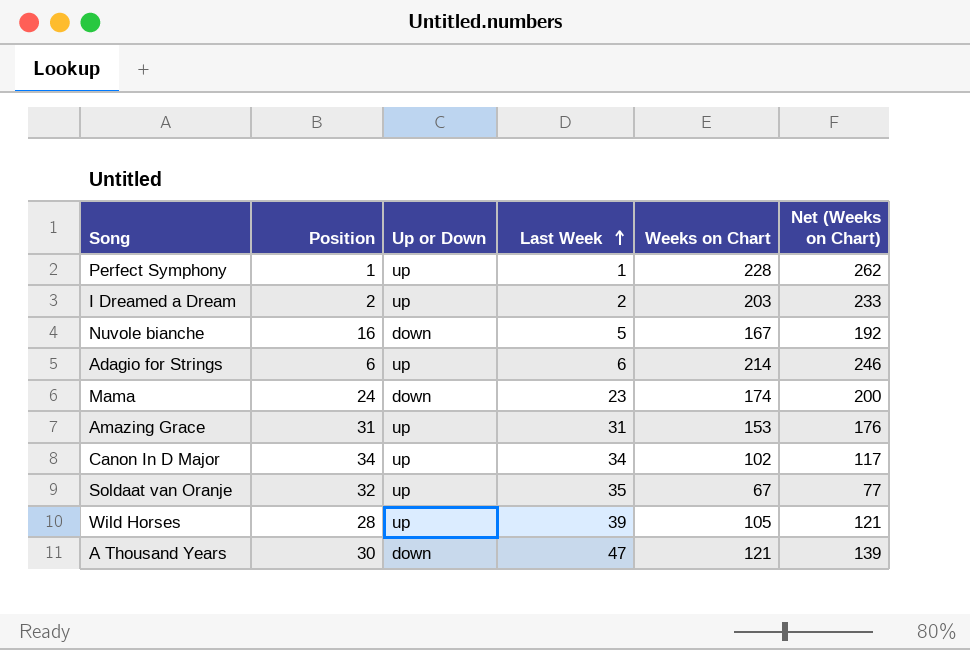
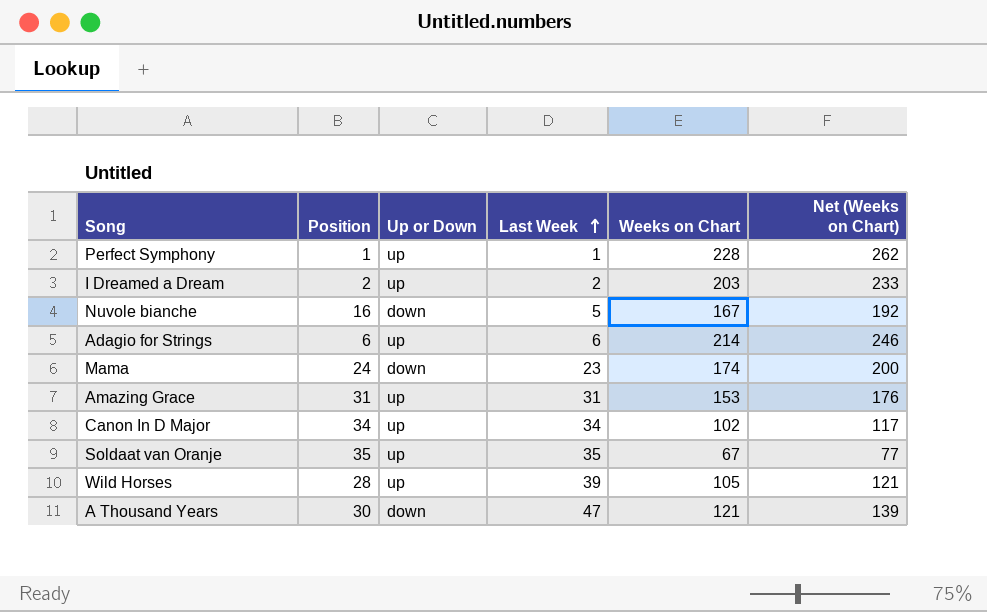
Soldaat van Oranje | Position: 32 -> 35

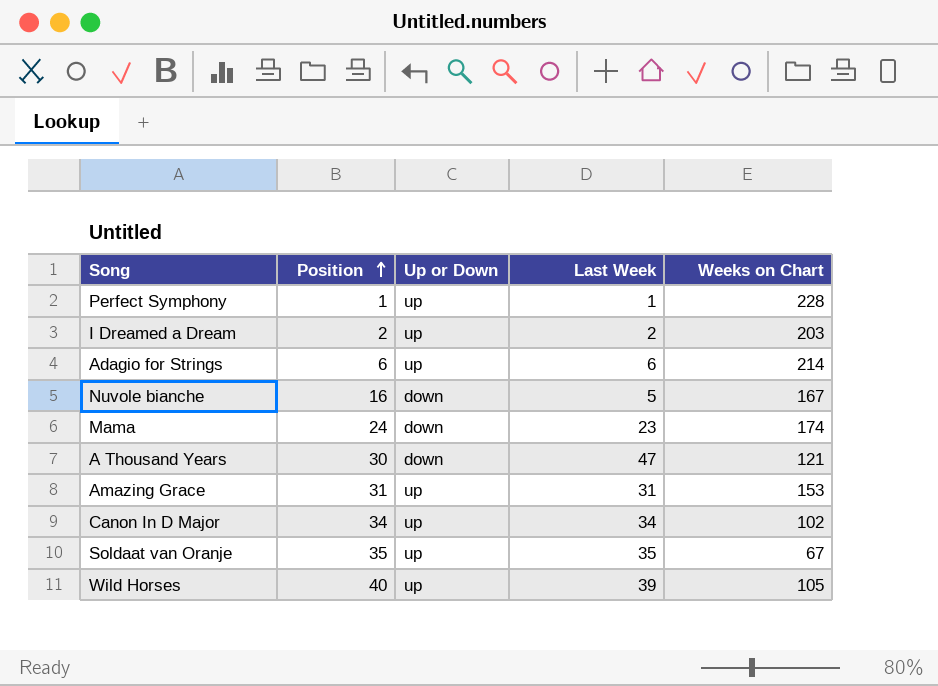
row order: Last Week ascending -> Position ascending
column Net (Weeks on Chart) | formula: [Weeks on Chart] * 1.15 -> none
Wild Horses | Position: 28 -> 40

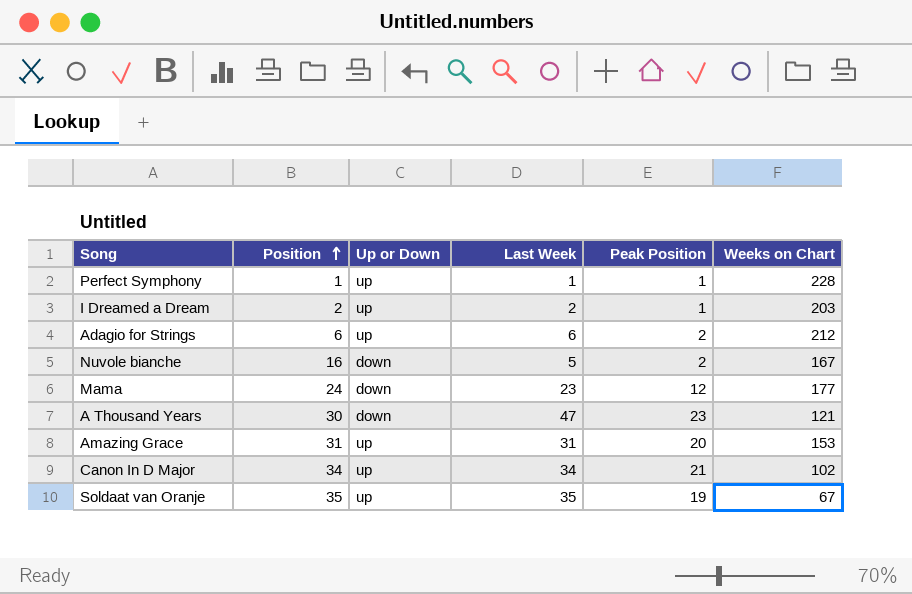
column Peak Position | position: none -> 5
row Wild Horses: 40 | up | 39 | 105 -> none
Adagio for Strings | Weeks on Chart: 214 -> 212
Mama | Weeks on Chart: 174 -> 177

